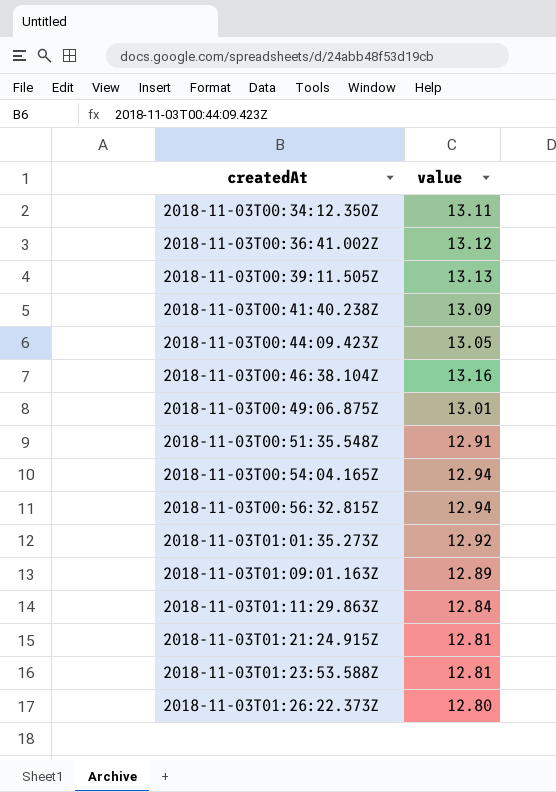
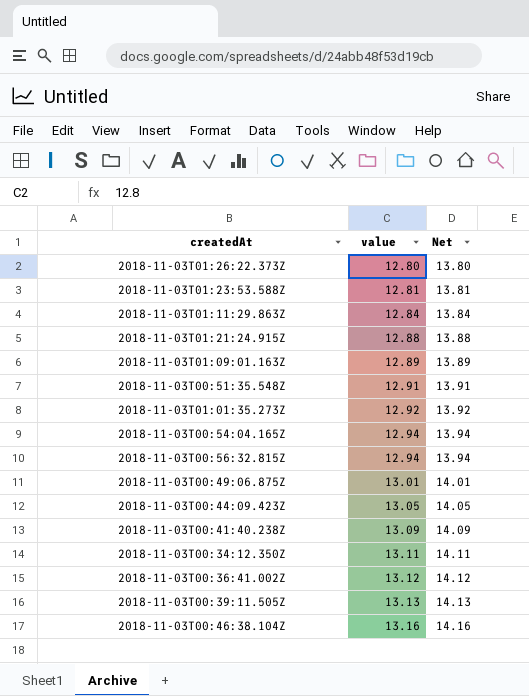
row order: createdAt ascending -> value ascending
column Net | formula: none -> [value] + 1
2018-11-03T01:21:24.915Z | value: 12.81 -> 12.88

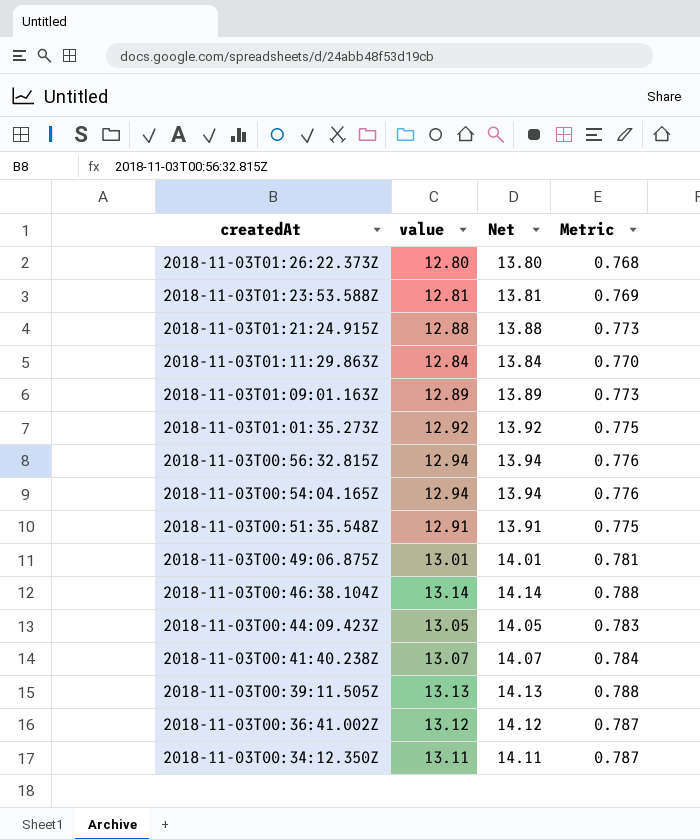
row order: value ascending -> createdAt descending
column Metric | formula: none -> [value] * 0.06
2018-11-03T00:46:38.104Z | value: 13.16 -> 13.14
2018-11-03T00:46:38.104Z | Net: 14.16 -> 14.14
2018-11-03T00:41:40.238Z | value: 13.09 -> 13.07
2018-11-03T00:41:40.238Z | Net: 14.09 -> 14.07

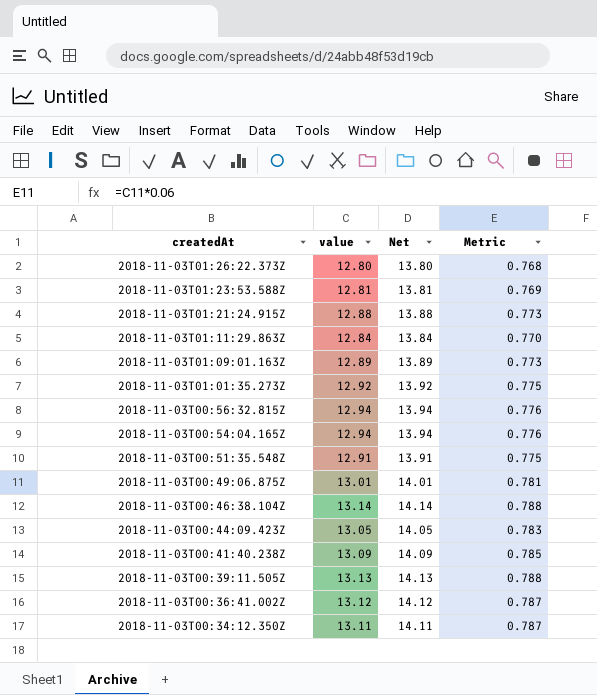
2018-11-03T00:41:40.238Z | value: 13.07 -> 13.09
2018-11-03T00:41:40.238Z | Net: 14.07 -> 14.09
2018-11-03T00:41:40.238Z | Metric: 0.784 -> 0.785

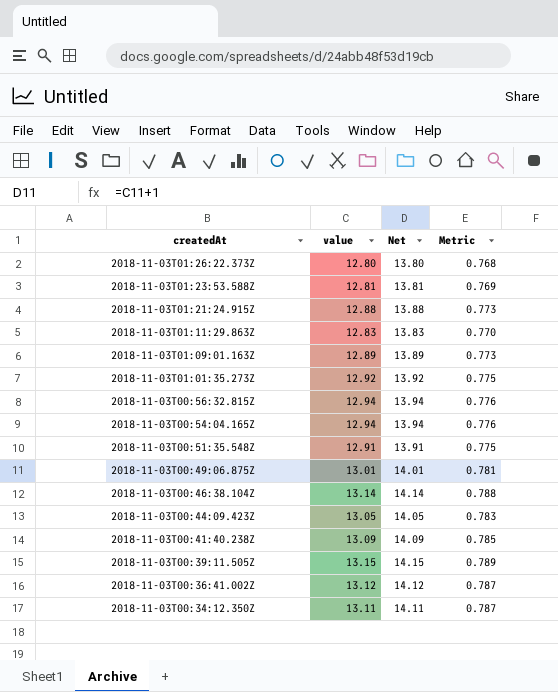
2018-11-03T01:11:29.863Z | value: 12.84 -> 12.83
2018-11-03T01:11:29.863Z | Net: 13.84 -> 13.83
2018-11-03T00:39:11.505Z | value: 13.13 -> 13.15
2018-11-03T00:39:11.505Z | Net: 14.13 -> 14.15
2018-11-03T00:39:11.505Z | Metric: 0.788 -> 0.789

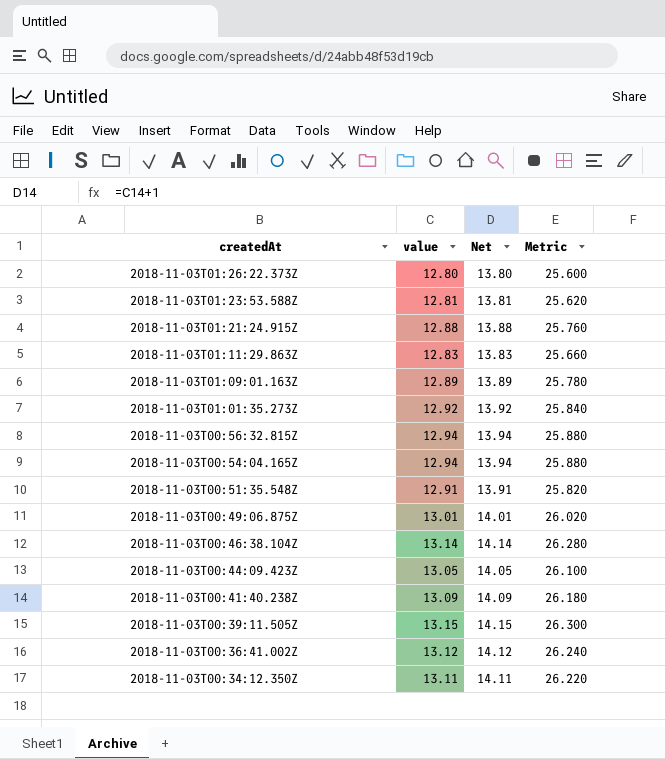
column Metric | formula: [value] * 0.06 -> [value] * 2

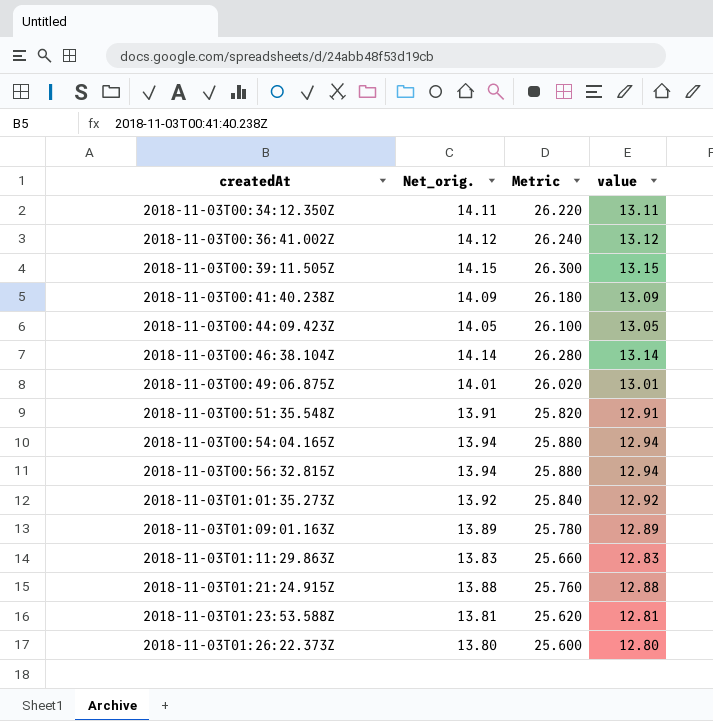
row order: createdAt descending -> createdAt ascending
column name: Net -> Net_orig.
column value | position: 2 -> 4

